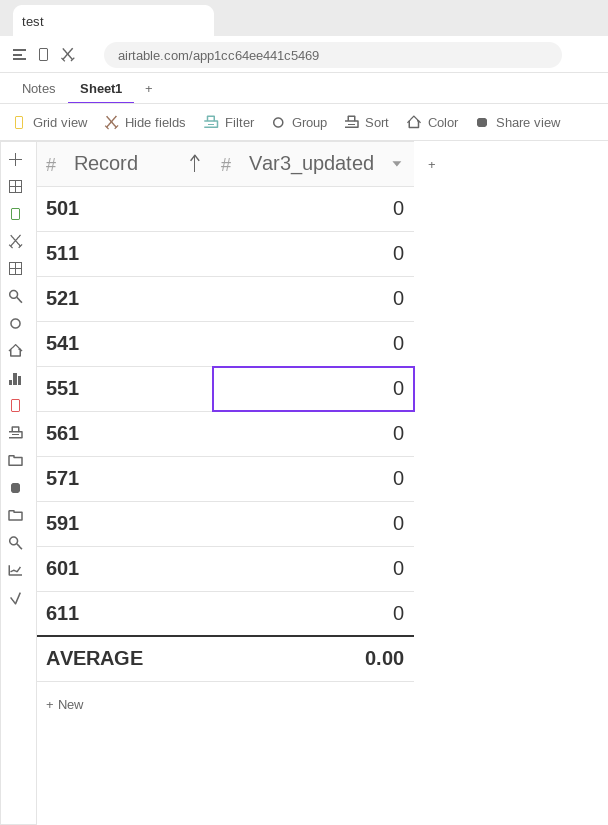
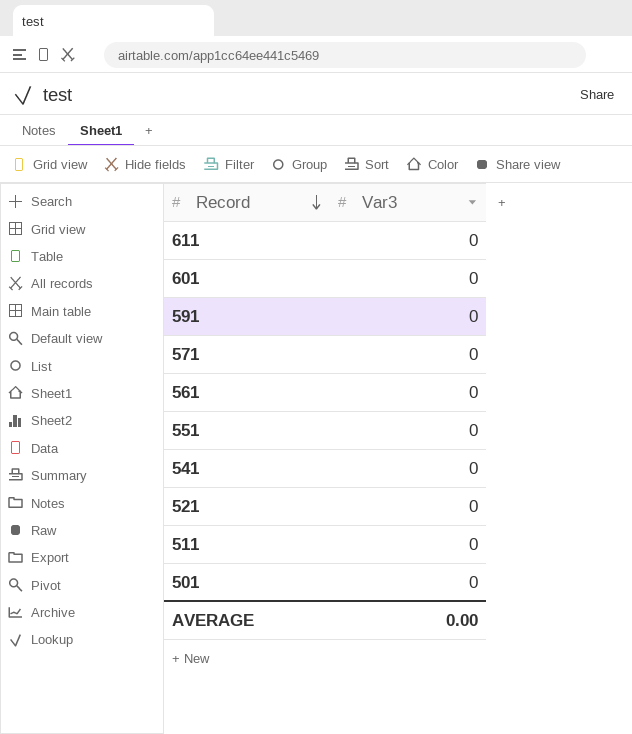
row order: Record ascending -> Record descending
column name: Var3_updated -> Var3

